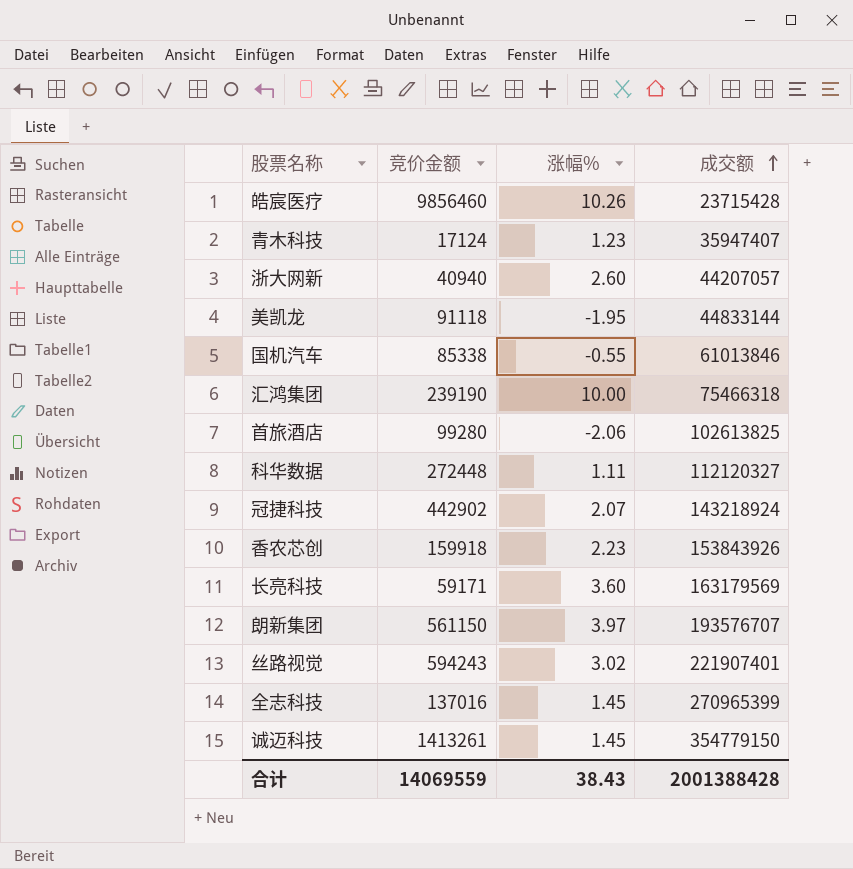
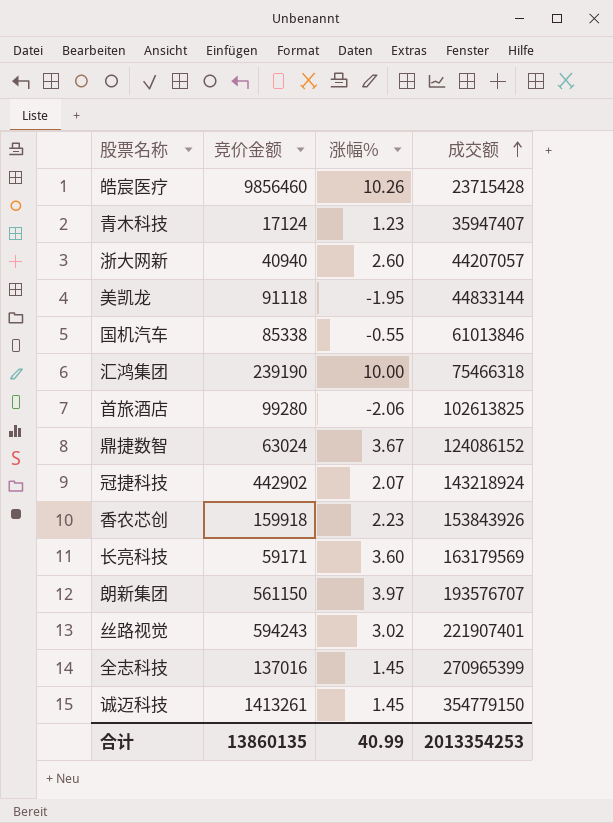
row 科华数据: 272448 | 1.11 | 112120327 -> none
row 鼎捷数智: none -> 63024 | 3.67 | 124086152
合计 | 竞价金额: 14069559 -> 13860135
合计 | 涨幅%: 38.43 -> 40.99
合计 | 成交额: 2001388428 -> 2013354253

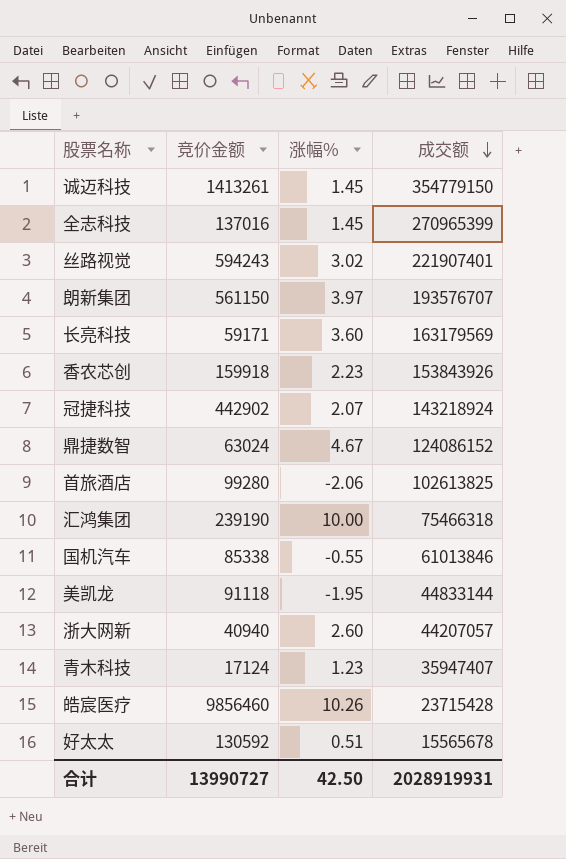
row order: 成交额 ascending -> 成交额 descending
鼎捷数智 | 涨幅%: 3.67 -> 4.67
row 好太太: none -> 130592 | 0.51 | 15565678
合计 | 竞价金额: 13860135 -> 13990727
合计 | 涨幅%: 40.99 -> 42.50
合计 | 成交额: 2013354253 -> 2028919931

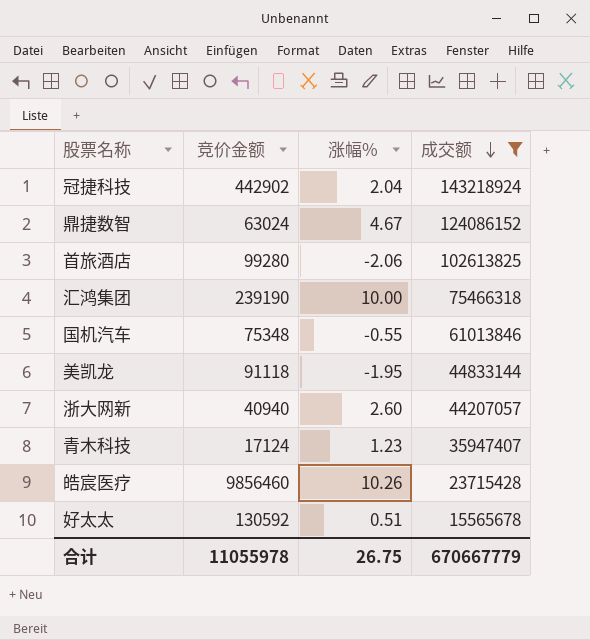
filter: none -> 成交额 <= 143218924
冠捷科技 | 涨幅%: 2.07 -> 2.04
国机汽车 | 竞价金额: 85338 -> 75348
合计 | 竞价金额: 13990727 -> 11055978
合计 | 涨幅%: 42.50 -> 26.75
合计 | 成交额: 2028919931 -> 670667779

